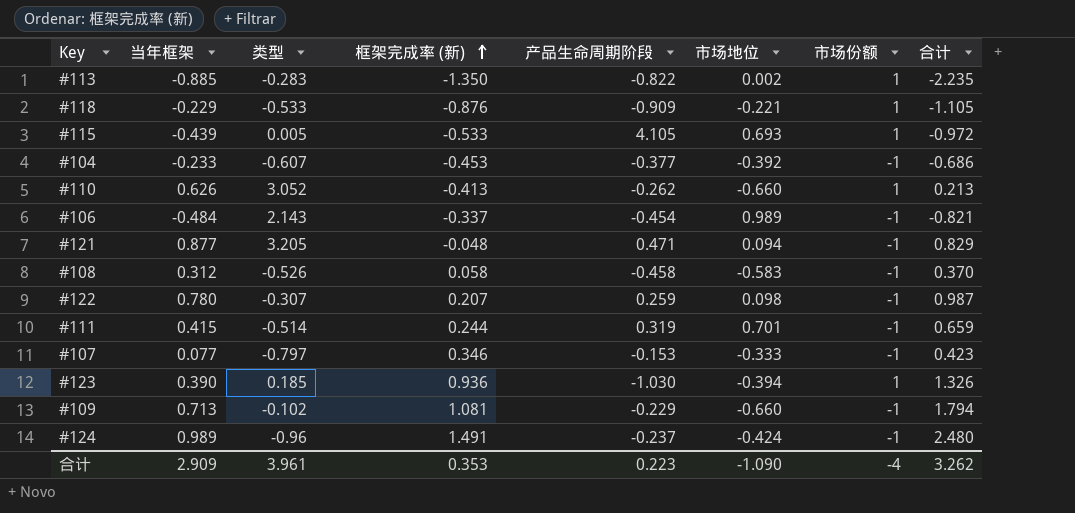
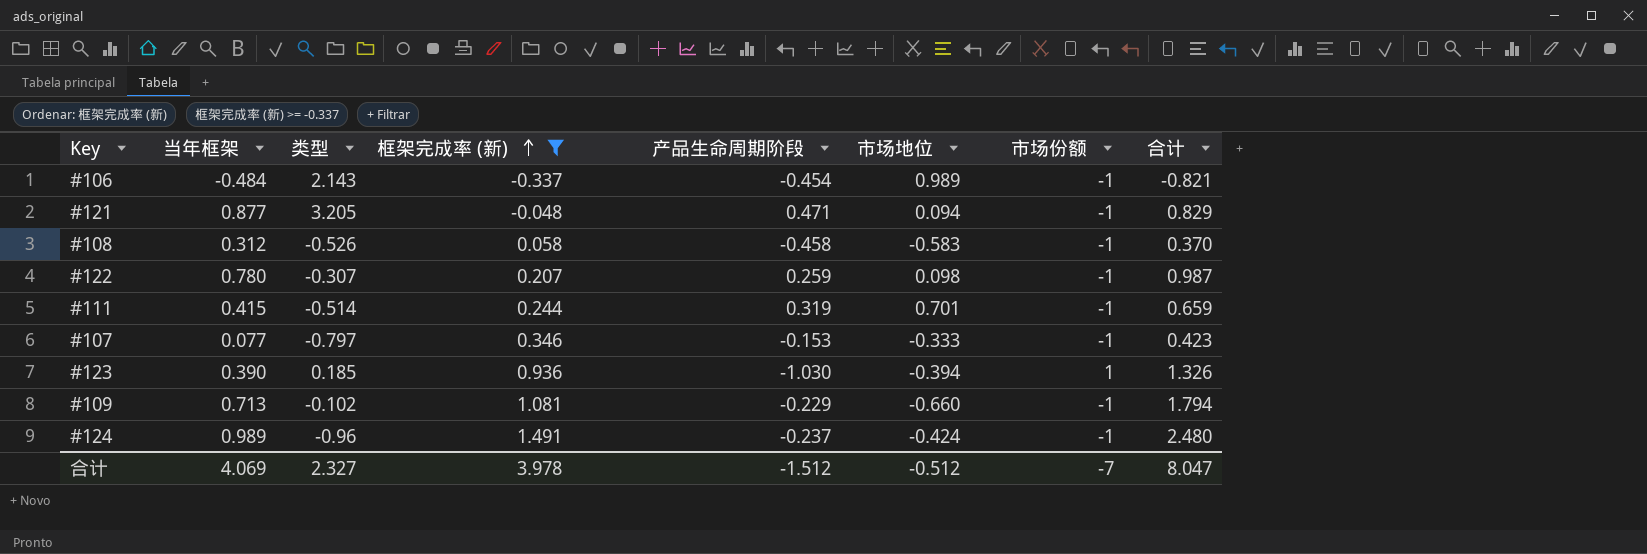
filter: none -> 框架完成率 (新) >= -0.337
合计 | 当年框架: 2.909 -> 4.069
合计 | 类型: 3.961 -> 2.327
合计 | 框架完成率 (新): 0.353 -> 3.978
合计 | 产品生命周期阶段: 0.223 -> -1.512
合计 | 市场地位: -1.090 -> -0.512
合计 | 市场份额: -4 -> -7
合计 | 合计: 3.262 -> 8.047

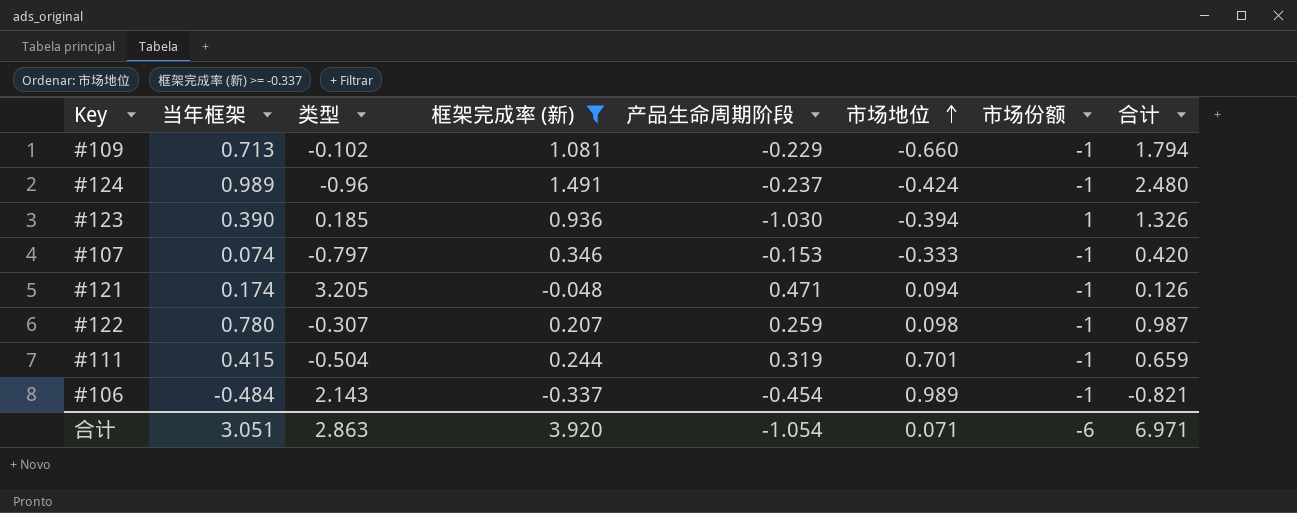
row order: 框架完成率 (新) ascending -> 市场地位 ascending
row #108: 0.312 | -0.526 | 0.058 | -0.458 | -0.583 | -1 | 0.370 -> none
#107 | 当年框架: 0.077 -> 0.074
#107 | 合计: 0.423 -> 0.420
#121 | 当年框架: 0.877 -> 0.174
#121 | 合计: 0.829 -> 0.126
#111 | 类型: -0.514 -> -0.504
合计 | 当年框架: 4.069 -> 3.051
合计 | 类型: 2.327 -> 2.863
合计 | 框架完成率 (新): 3.978 -> 3.920
合计 | 产品生命周期阶段: -1.512 -> -1.054
合计 | 市场地位: -0.512 -> 0.071
合计 | 市场份额: -7 -> -6
合计 | 合计: 8.047 -> 6.971

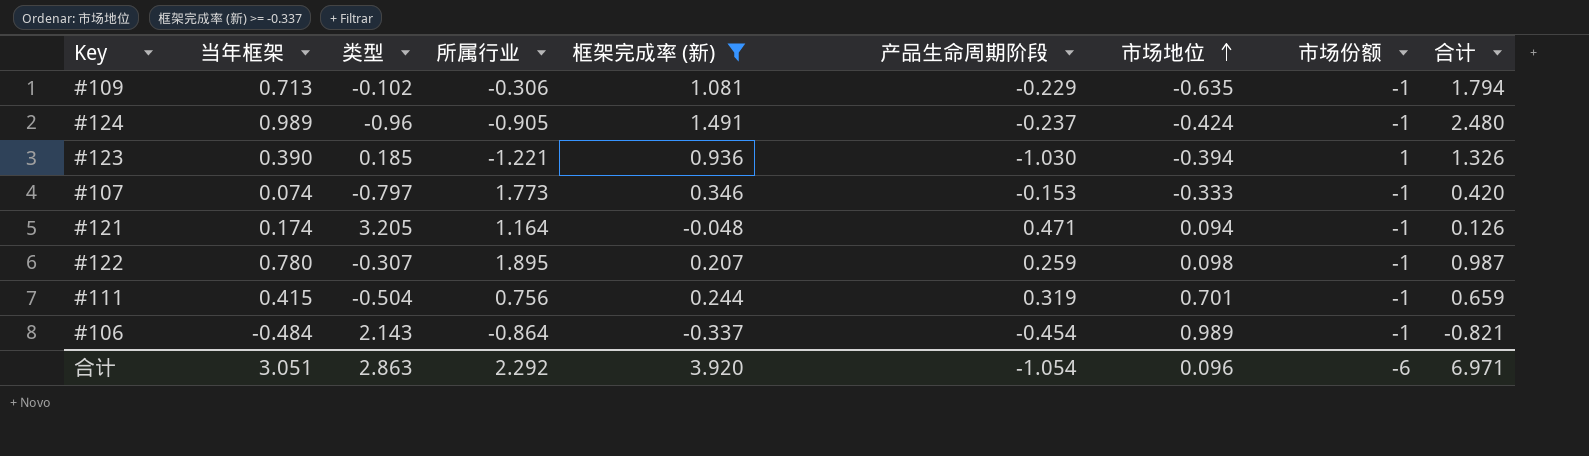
column 所属行业 | position: none -> 4
#109 | 市场地位: -0.660 -> -0.635
合计 | 市场地位: 0.071 -> 0.096

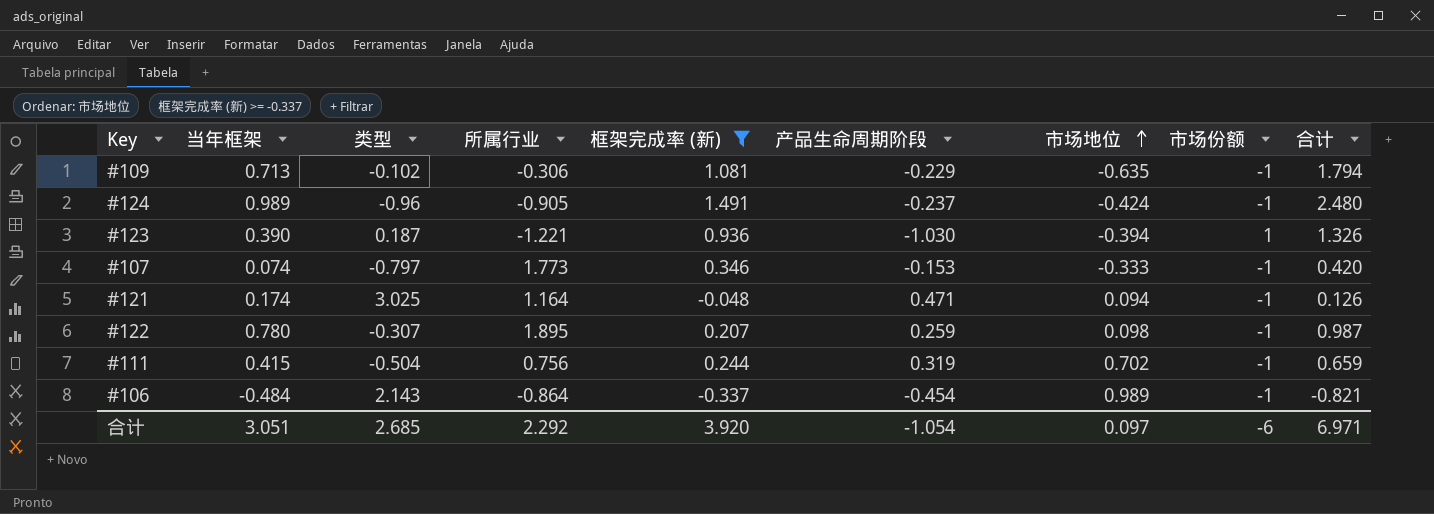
#123 | 类型: 0.185 -> 0.187
#121 | 类型: 3.205 -> 3.025
#111 | 市场地位: 0.701 -> 0.702
合计 | 类型: 2.863 -> 2.685
合计 | 市场地位: 0.096 -> 0.097

